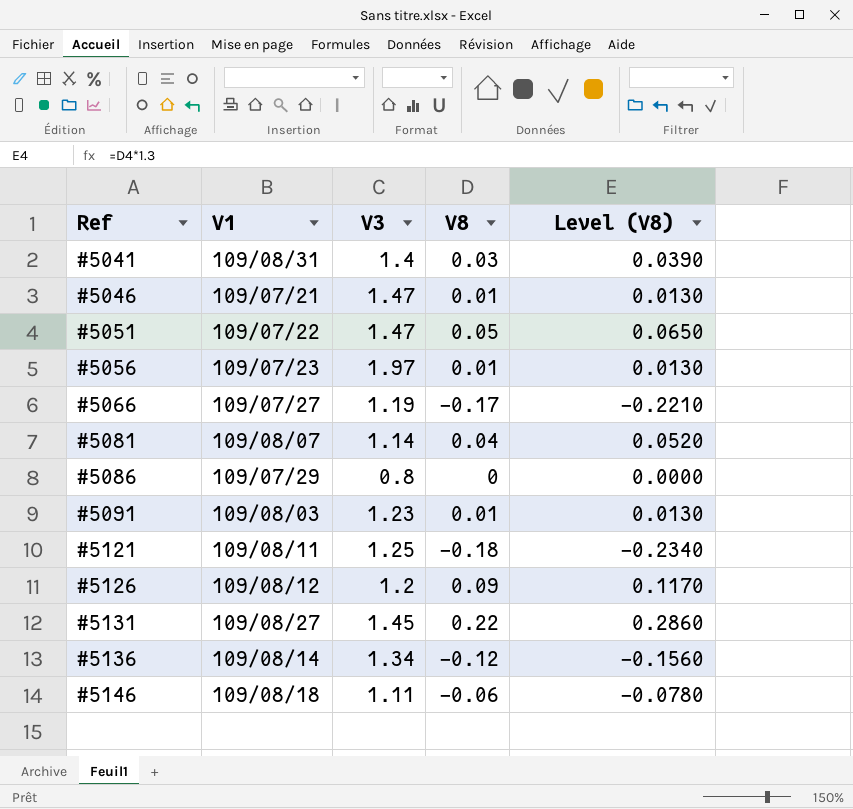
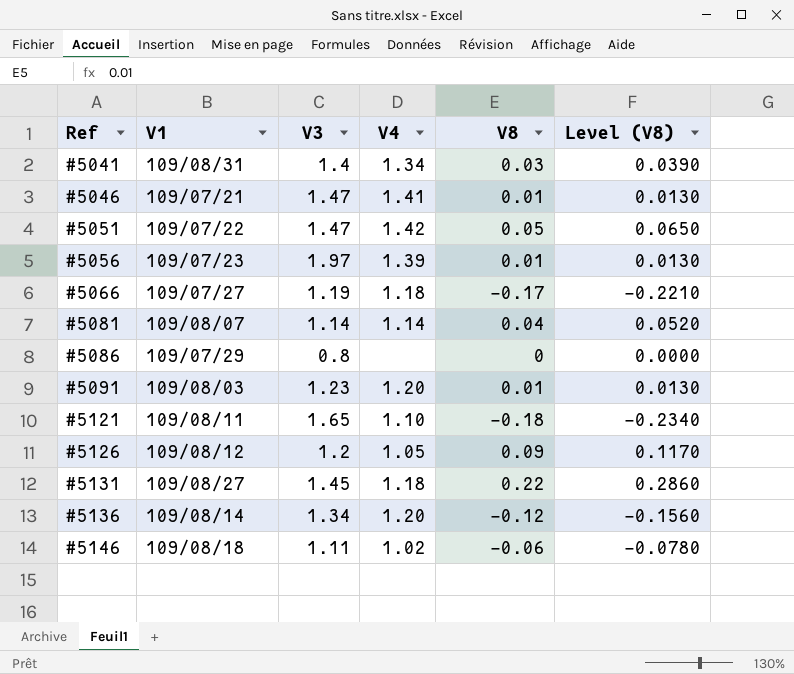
column V4 | position: none -> 4
#5121 | V3: 1.25 -> 1.65

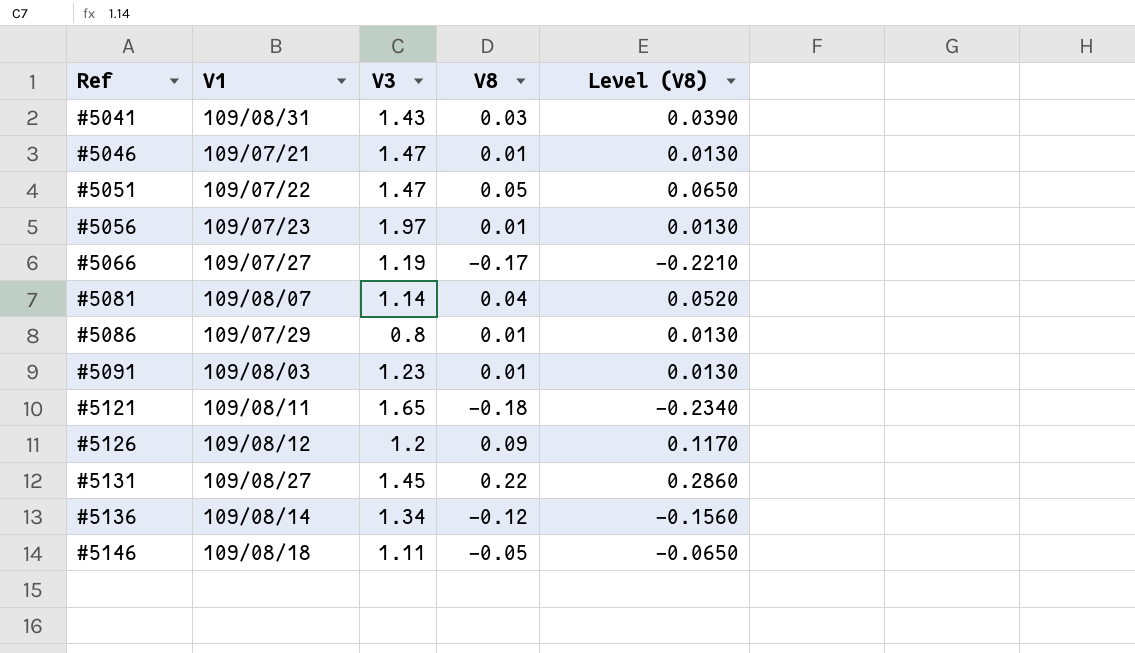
column V4 | position: 4 -> none
#5041 | V3: 1.4 -> 1.43
#5086 | V8: 0 -> 0.01
#5086 | Level (V8): 0.0000 -> 0.0130
#5146 | V8: -0.06 -> -0.05
#5146 | Level (V8): -0.0780 -> -0.0650

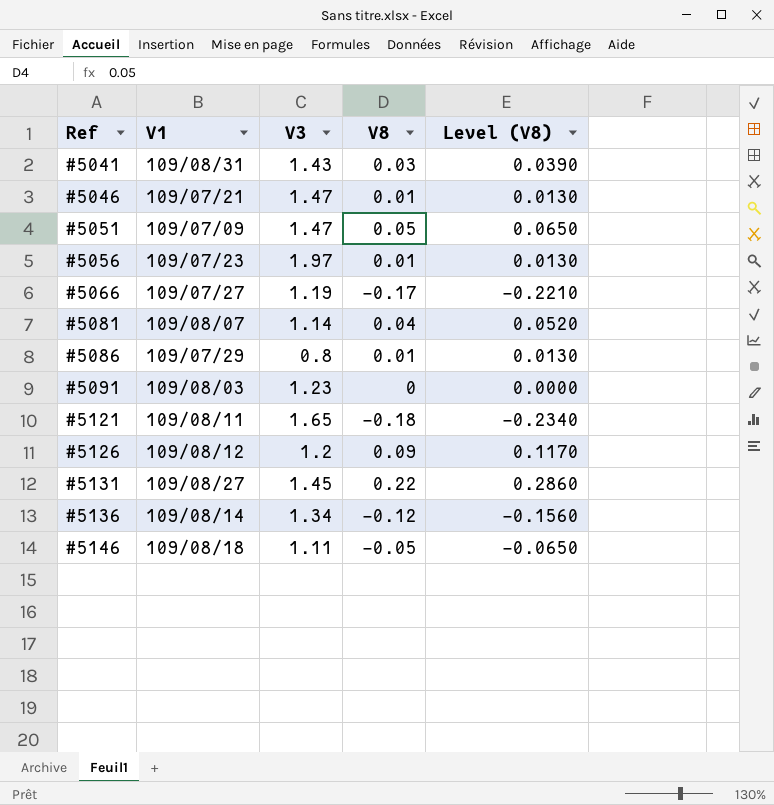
#5051 | V1: 109/07/22 -> 109/07/09
#5091 | V8: 0.01 -> 0
#5091 | Level (V8): 0.0130 -> 0.0000

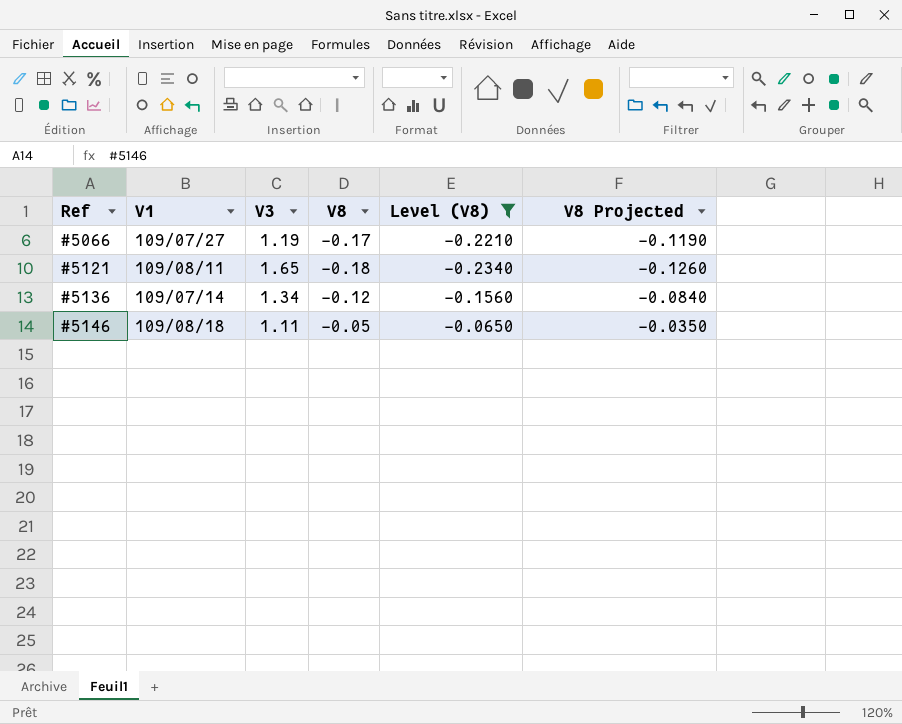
filter: none -> Level (V8) <= -0.0650
column V8 Projected | formula: none -> [V8] * 0.7
#5136 | V1: 109/08/14 -> 109/07/14

